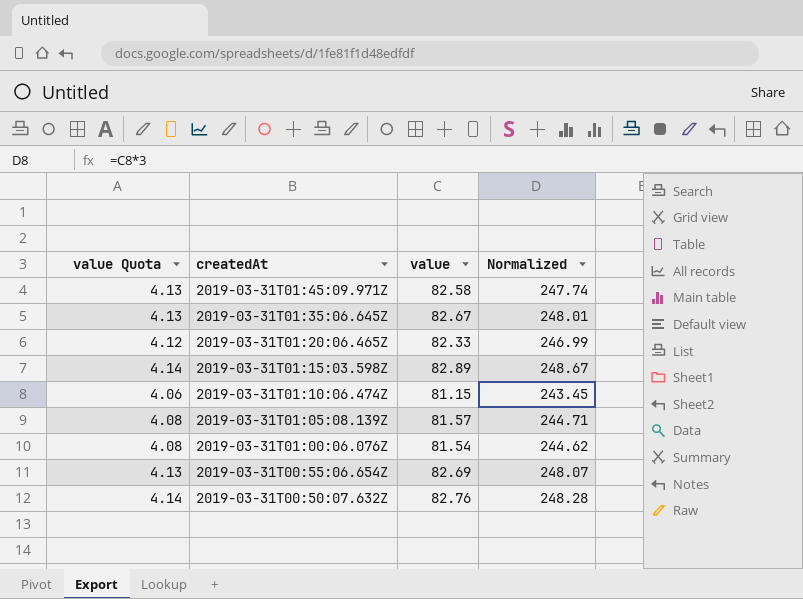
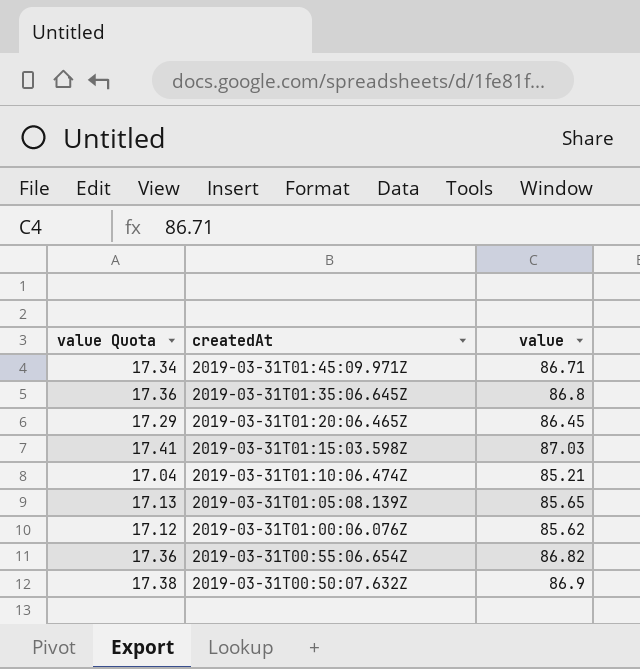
column Normalized | formula: [value] * 3 -> none
column value Quota | formula: [value] * 0.05 -> [value] * 0.2
2019-03-31T01:45:09.971Z | value: 82.58 -> 86.71
2019-03-31T01:35:06.645Z | value: 82.67 -> 86.8
2019-03-31T01:20:06.465Z | value: 82.33 -> 86.45
2019-03-31T01:15:03.598Z | value: 82.89 -> 87.03
2019-03-31T01:10:06.474Z | value: 81.15 -> 85.21
2019-03-31T01:05:08.139Z | value: 81.57 -> 85.65
2019-03-31T01:00:06.076Z | value: 81.54 -> 85.62
2019-03-31T00:55:06.654Z | value: 82.69 -> 86.82
2019-03-31T00:50:07.632Z | value: 82.76 -> 86.9

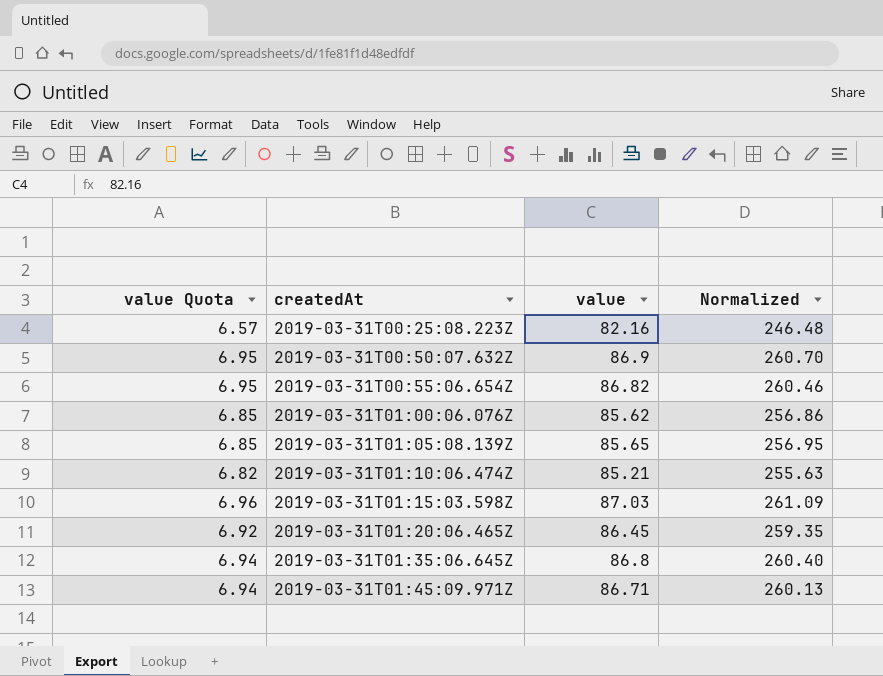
row order: createdAt descending -> createdAt ascending
column value Quota | formula: [value] * 0.2 -> [value] * 0.08
column Normalized | formula: none -> [value] * 3
row 2019-03-31T00:25:08.223Z: none -> 6.57 | 82.16 | 246.48

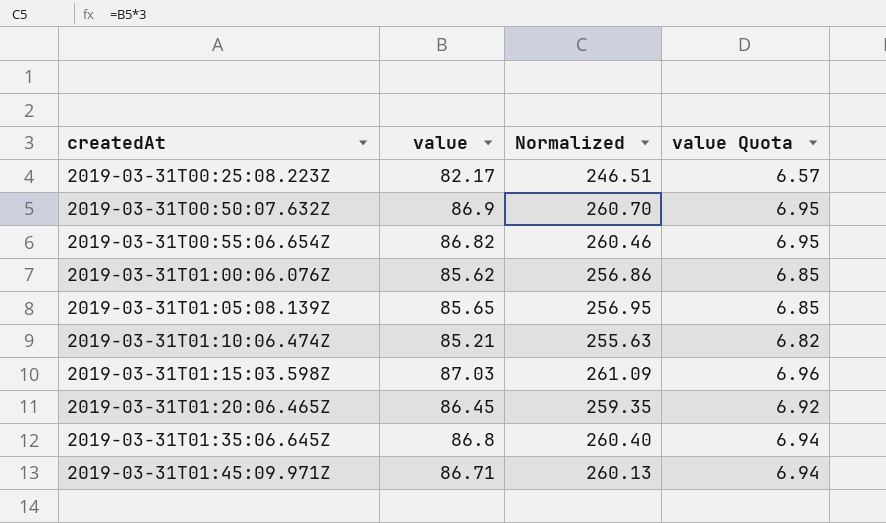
column value Quota | position: 1 -> 4
2019-03-31T00:25:08.223Z | value: 82.16 -> 82.17
2019-03-31T00:25:08.223Z | Normalized: 246.48 -> 246.51

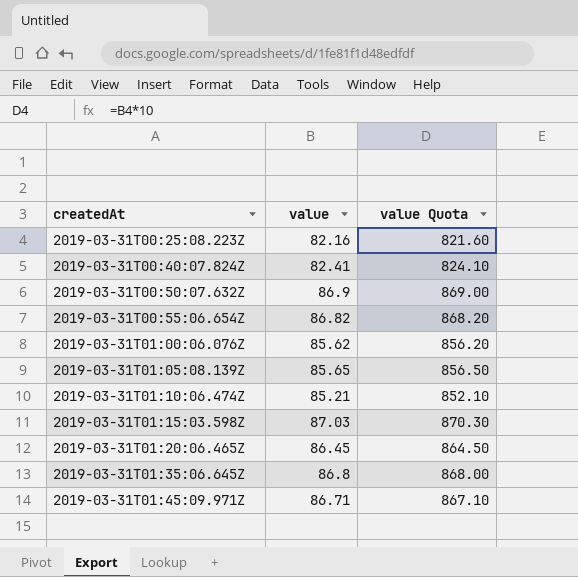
column Normalized | formula: [value] * 3 -> none
column value Quota | formula: [value] * 0.08 -> [value] * 10
2019-03-31T00:25:08.223Z | value: 82.17 -> 82.16
row 2019-03-31T00:40:07.824Z: none -> 82.41 | 824.10

